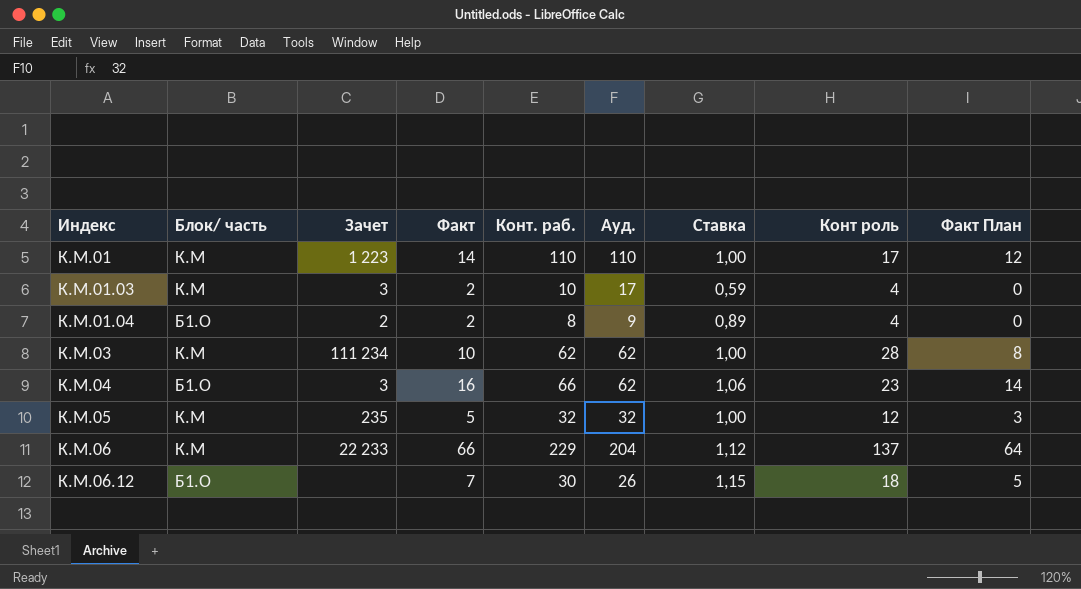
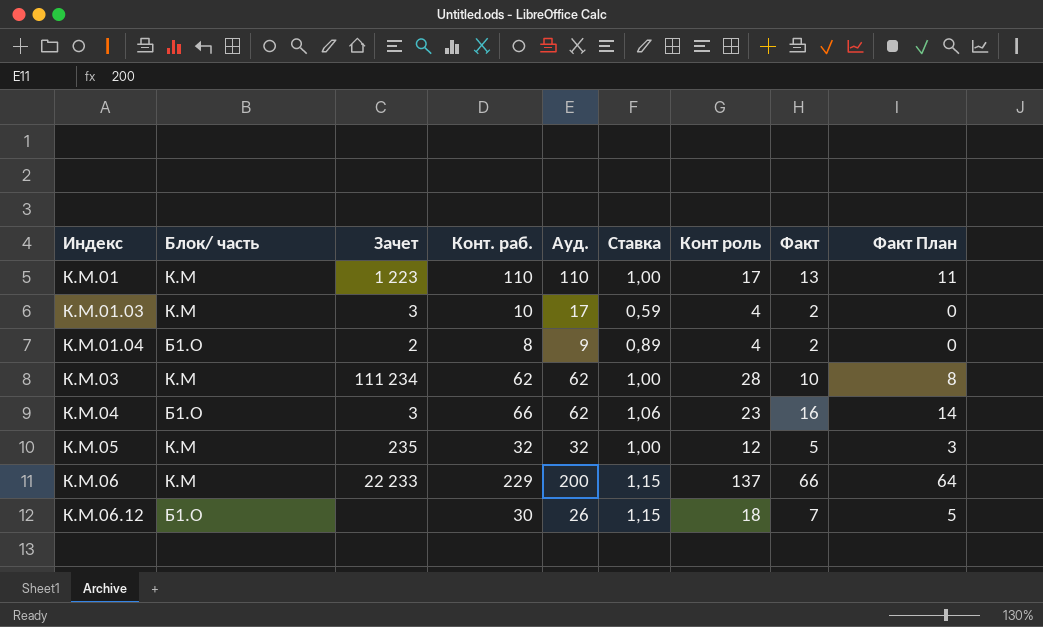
column Факт | position: 4 -> 8
К.М.01 | Факт: 14 -> 13
К.М.01 | Факт План: 12 -> 11
К.М.06 | Ауд.: 204 -> 200
К.М.06 | Ставка: 1,12 -> 1,15

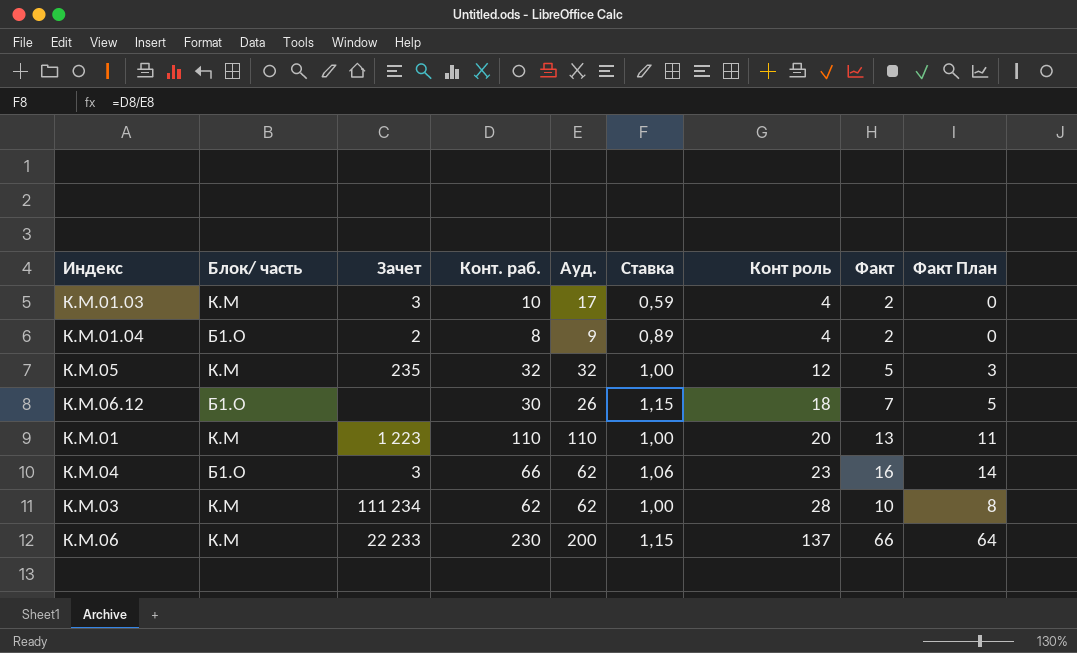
row order: Индекс ascending -> Конт роль ascending
К.М.01 | Конт роль: 17 -> 20
К.М.06 | Конт. раб.: 229 -> 230

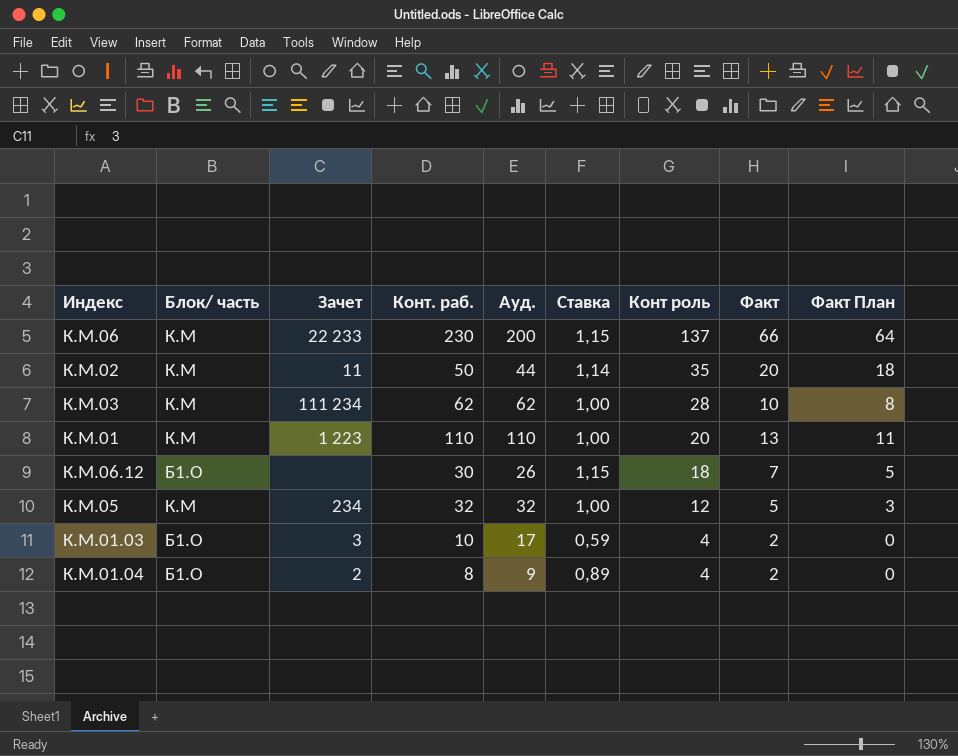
row order: Конт роль ascending -> Конт роль descending
row К.М.04: Б1.О | 3 | 66 | 62 | 1,06 | 23 | 16 | 14 -> none
row К.М.02: none -> К.М | 11 | 50 | 44 | 1,14 | 35 | 20 | 18
К.М.05 | Зачет: 235 -> 234
К.М.01.03 | Блок/ часть: К.М -> Б1.О

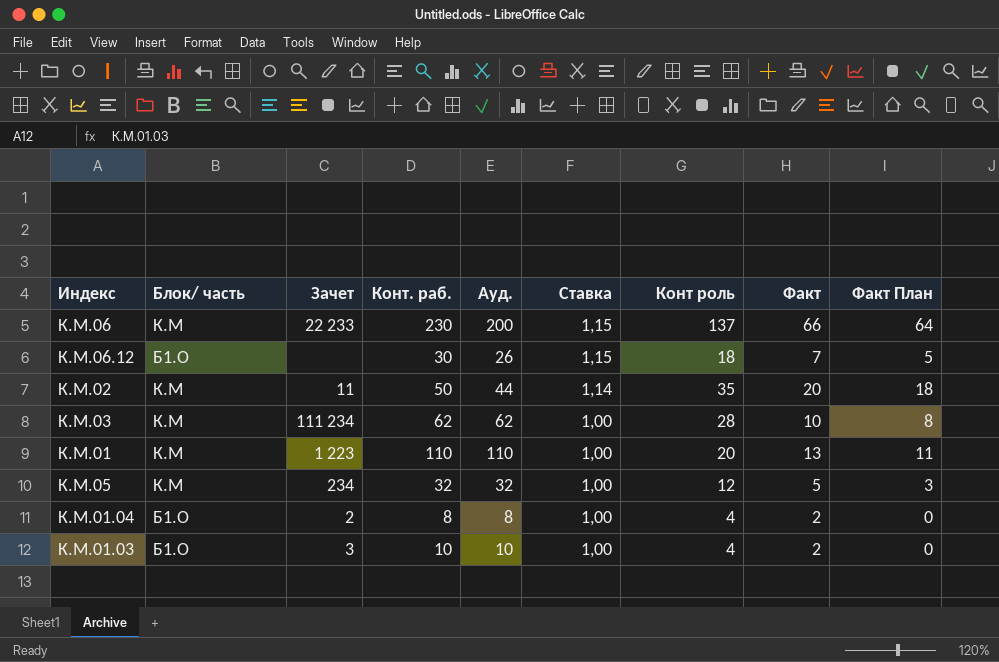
row order: Конт роль descending -> Ставка descending
К.М.01.04 | Ауд.: 9 -> 8
К.М.01.04 | Ставка: 0,89 -> 1,00
К.М.01.03 | Ауд.: 17 -> 10
К.М.01.03 | Ставка: 0,59 -> 1,00

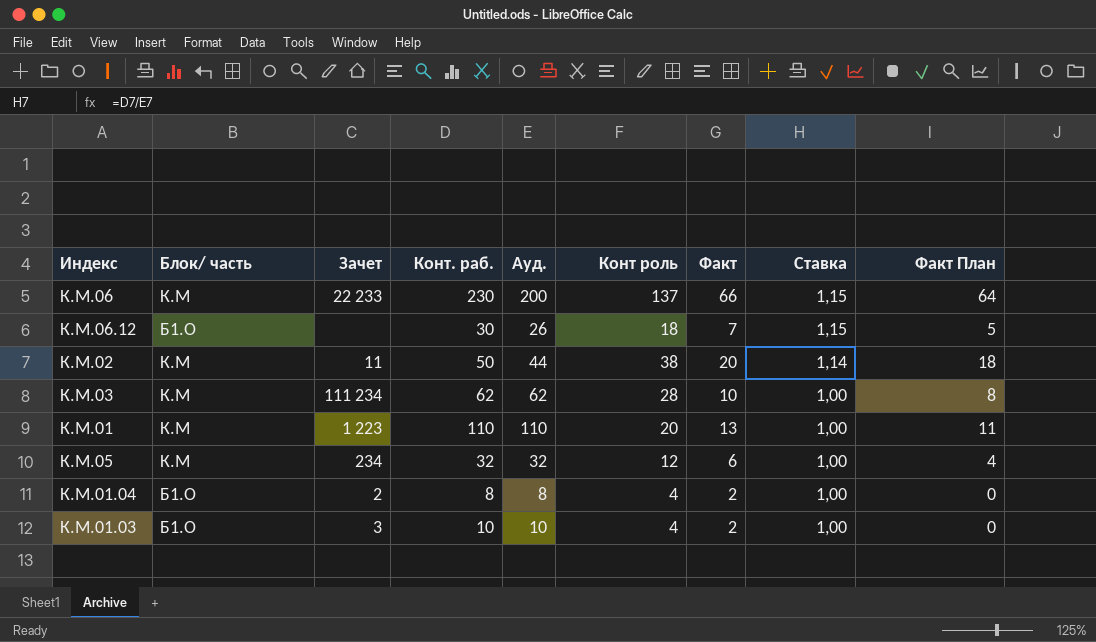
column Ставка | position: 6 -> 8
К.М.02 | Конт роль: 35 -> 38
К.М.05 | Факт: 5 -> 6
К.М.05 | Факт План: 3 -> 4

